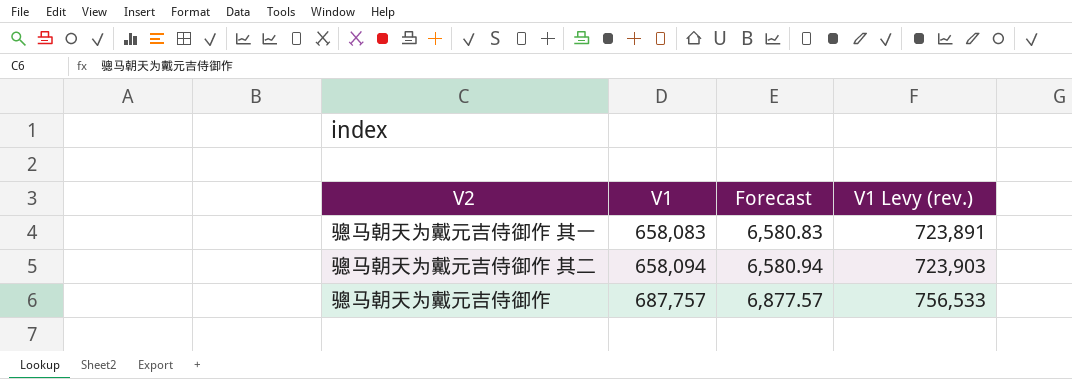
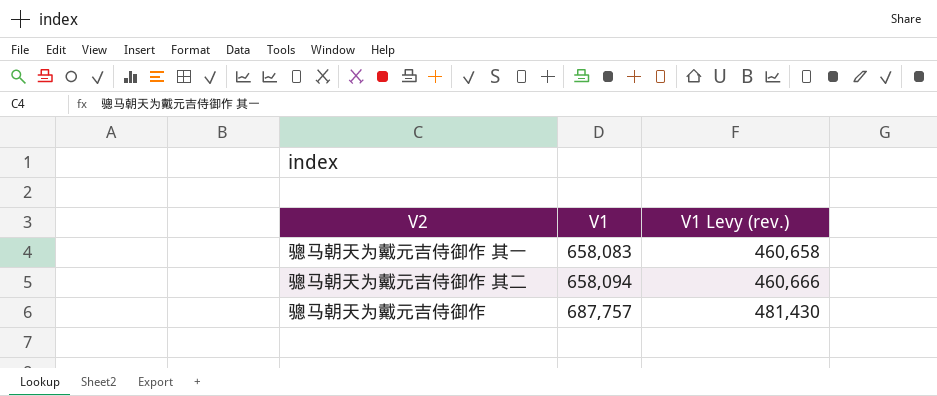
column Forecast | formula: [V1] * 0.01 -> none
column V1 Levy (rev.) | formula: [V1] * 1.1 -> [V1] * 0.7

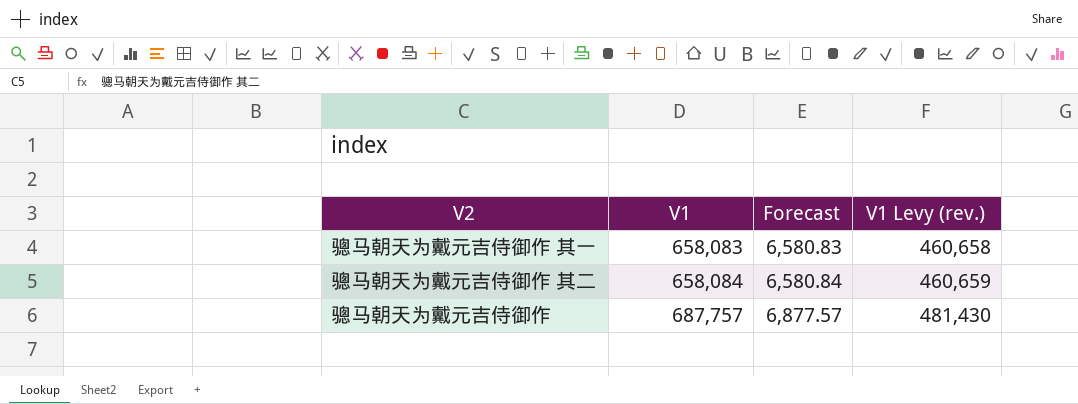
column Forecast | formula: none -> [V1] * 0.01
骢马朝天为戴元吉侍御作 其二 | V1: 658,094 -> 658,084
骢马朝天为戴元吉侍御作 其二 | V1 Levy (rev.): 460,666 -> 460,659

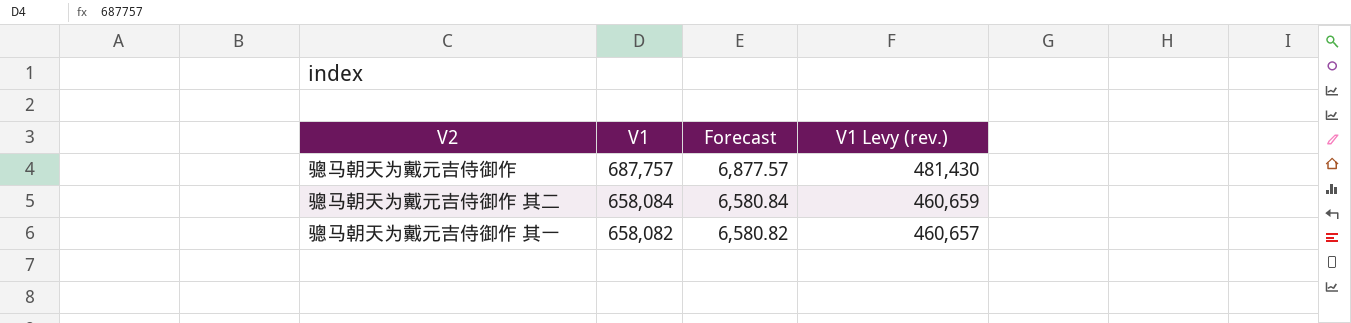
row order: V1 ascending -> V1 descending
骢马朝天为戴元吉侍御作 其一 | V1: 658,083 -> 658,082
骢马朝天为戴元吉侍御作 其一 | Forecast: 6,580.83 -> 6,580.82
骢马朝天为戴元吉侍御作 其一 | V1 Levy (rev.): 460,658 -> 460,657

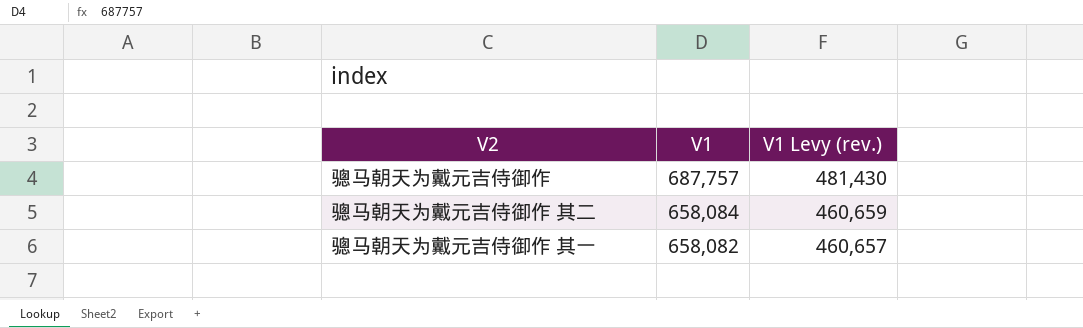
column Forecast | formula: [V1] * 0.01 -> none

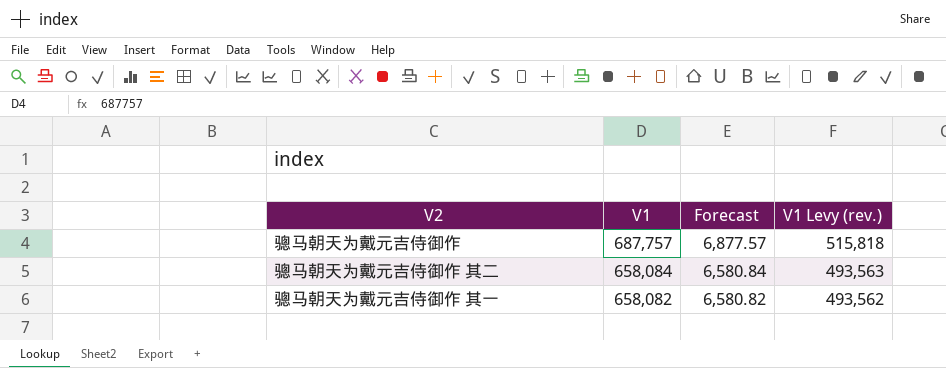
column Forecast | formula: none -> [V1] * 0.01
column V1 Levy (rev.) | formula: [V1] * 0.7 -> [V1] * 0.75

